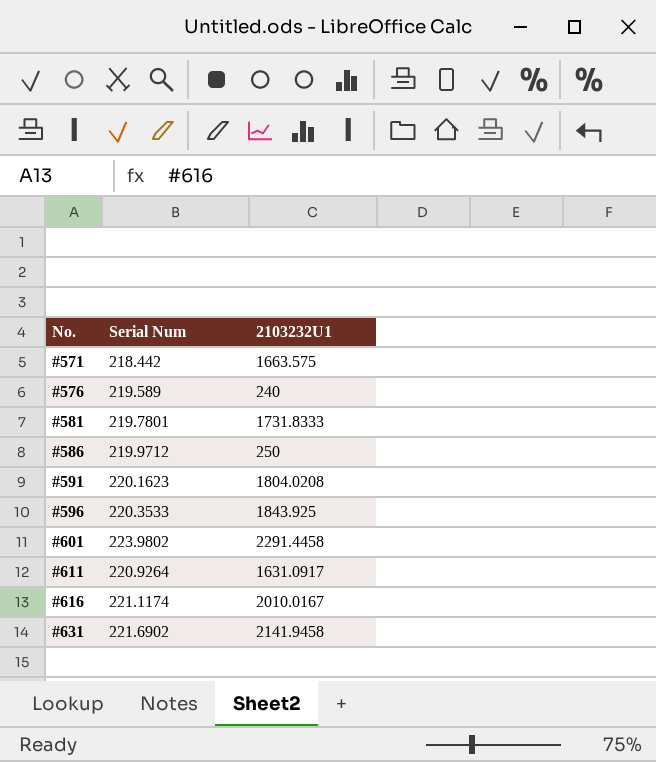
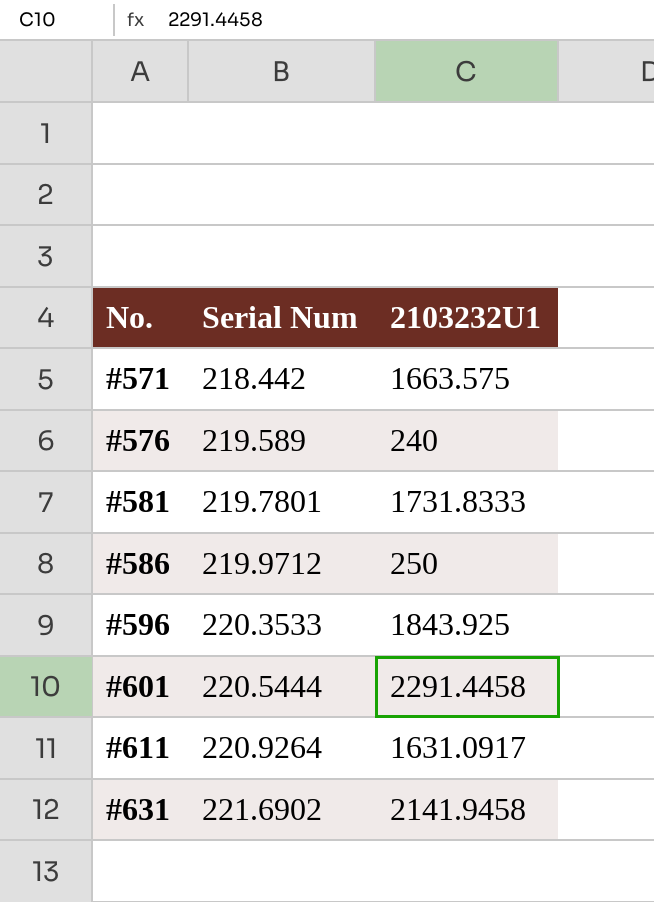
row #591: 220.1623 | 1804.0208 -> none
row #616: 221.1174 | 2010.0167 -> none
#601 | Serial Num: 223.9802 -> 220.5444

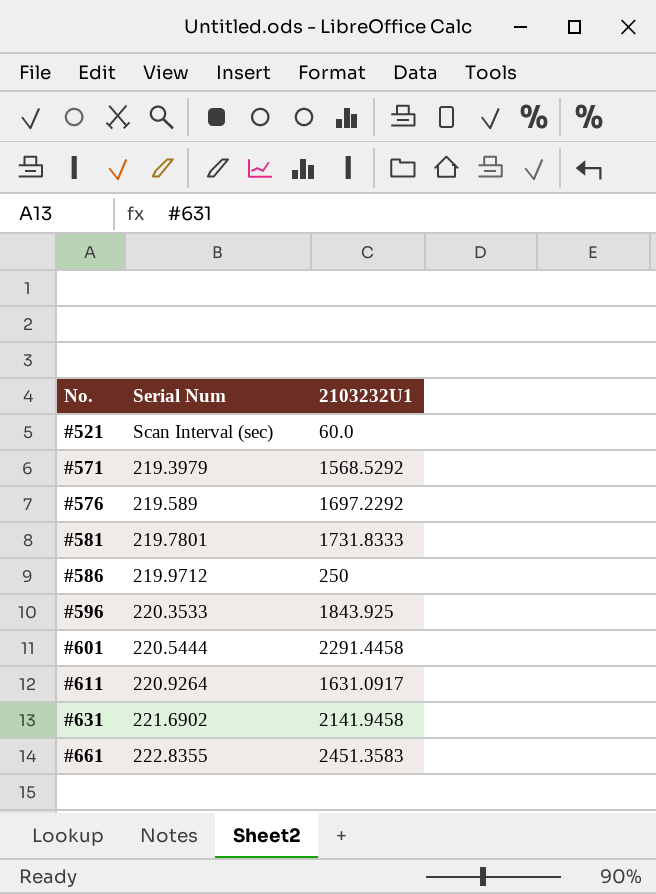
row #521: none -> Scan Interval (sec) | 60.0
#571 | Serial Num: 218.442 -> 219.3979
#571 | 2103232U1: 1663.575 -> 1568.5292
#576 | 2103232U1: 240 -> 1697.2292
row #661: none -> 222.8355 | 2451.3583

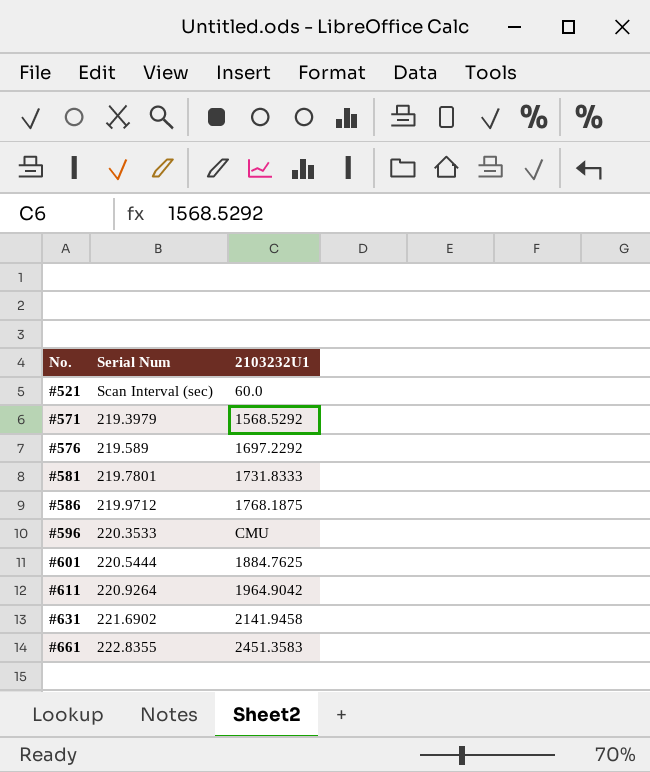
#586 | 2103232U1: 250 -> 1768.1875
#596 | 2103232U1: 1843.925 -> CMU
#601 | 2103232U1: 2291.4458 -> 1884.7625
#611 | 2103232U1: 1631.0917 -> 1964.9042

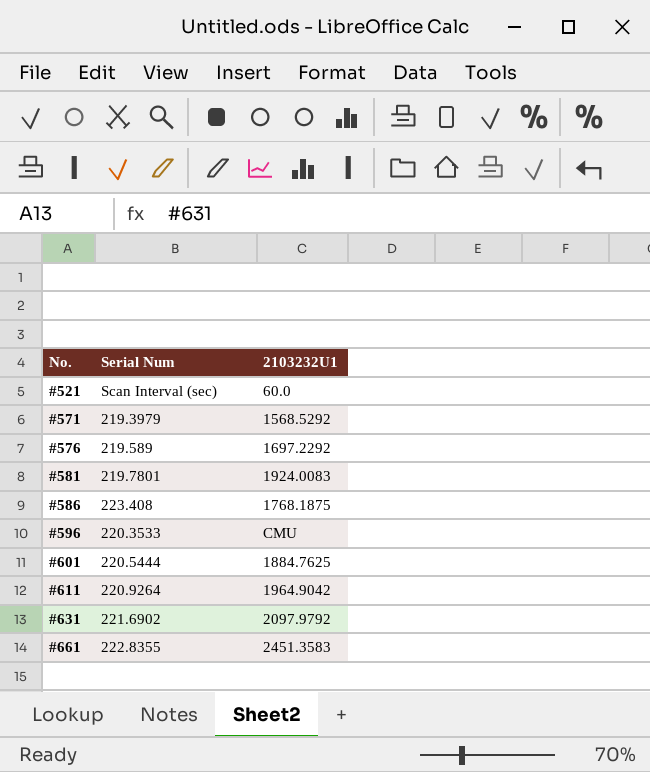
#581 | 2103232U1: 1731.8333 -> 1924.0083
#586 | Serial Num: 219.9712 -> 223.408
#631 | 2103232U1: 2141.9458 -> 2097.9792

